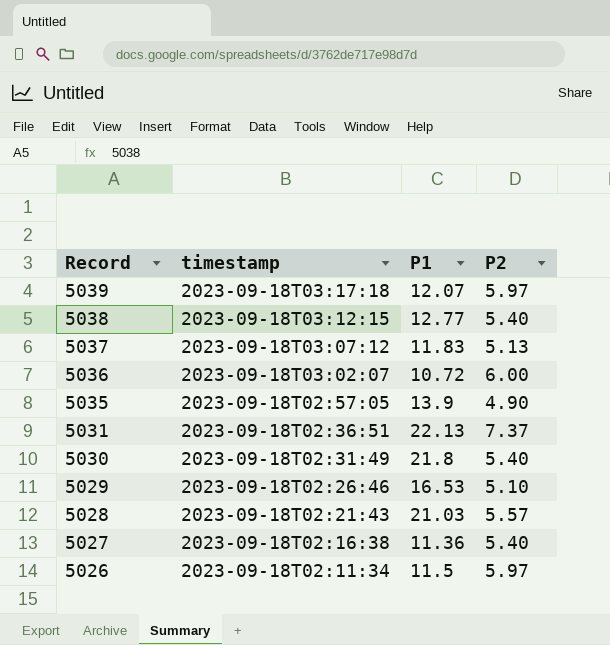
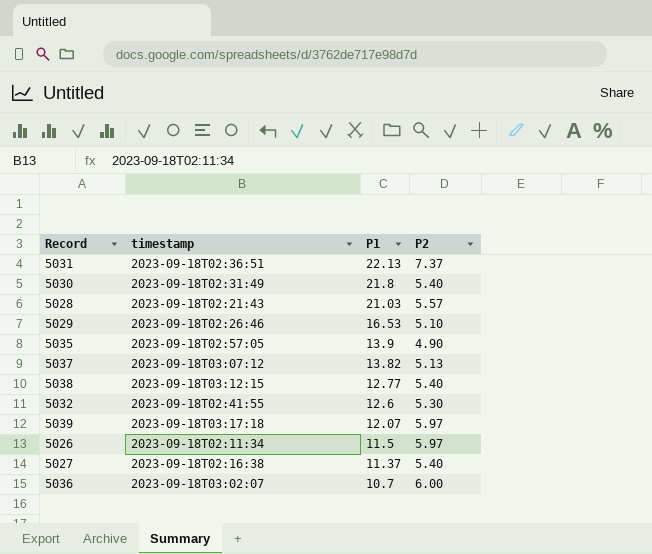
row order: Record descending -> P1 descending
5037 | P1: 11.83 -> 13.82
row 5032: none -> 2023-09-18T02:41:55 | 12.6 | 5.30
5027 | P1: 11.36 -> 11.37
5036 | P1: 10.72 -> 10.7

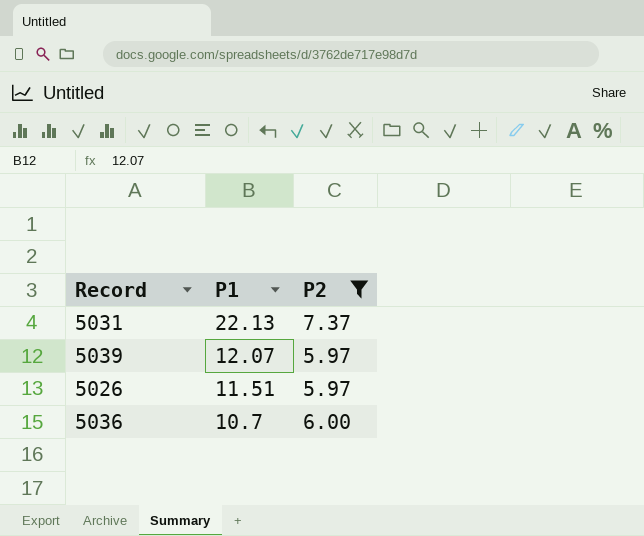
filter: none -> P2 >= 5.97
column timestamp | position: 2 -> none
5026 | P1: 11.5 -> 11.51

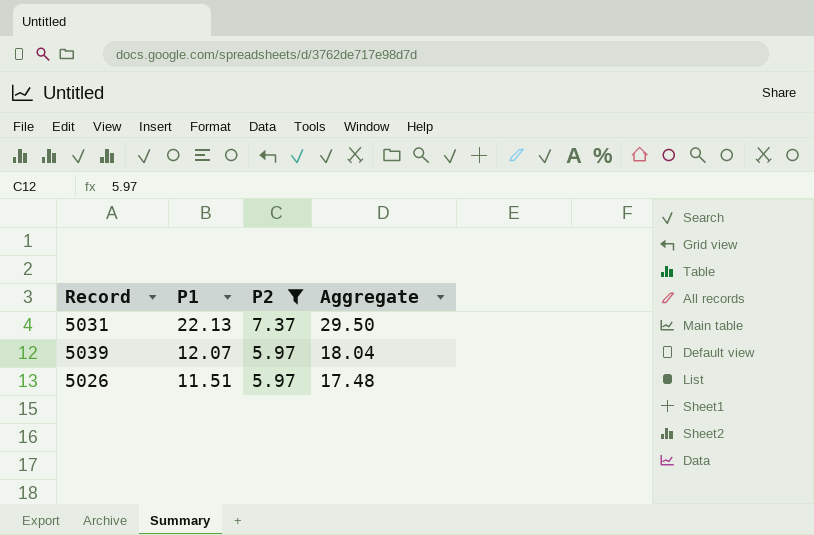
column Aggregate | formula: none -> [P1] + [P2]
row 5036: 10.7 | 6.00 -> none

